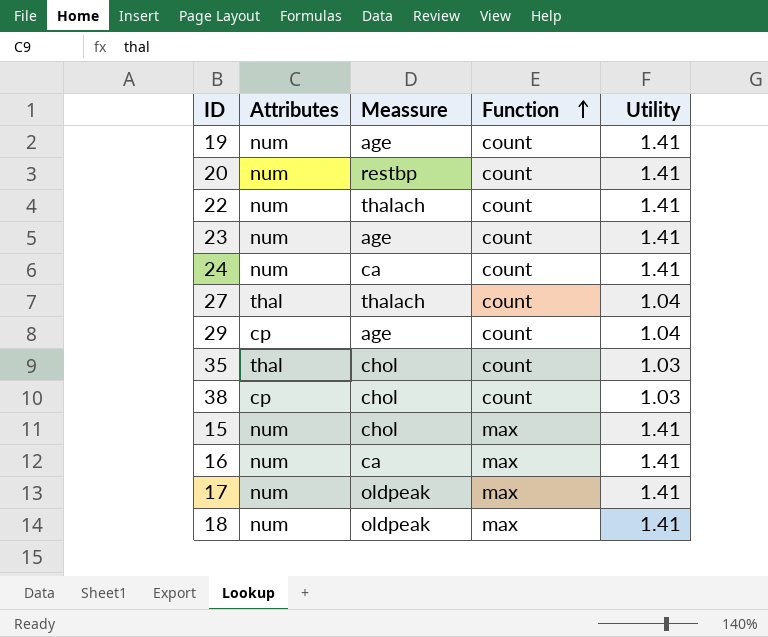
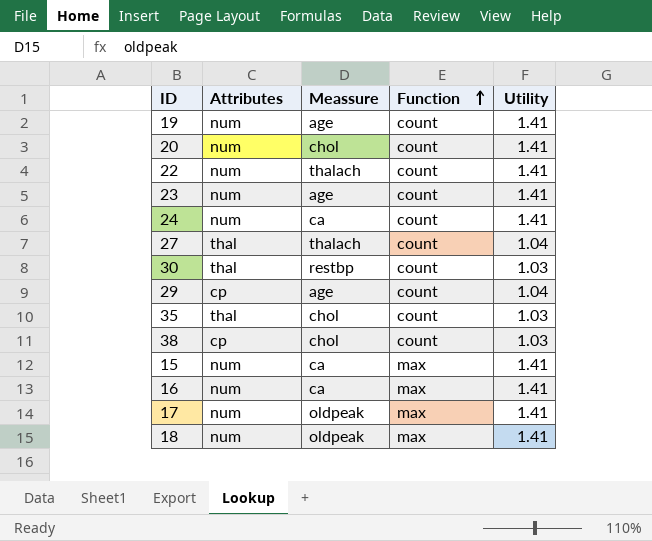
20 | Meassure: restbp -> chol
row 30: none -> thal | restbp | count | 1.03
15 | Meassure: chol -> ca

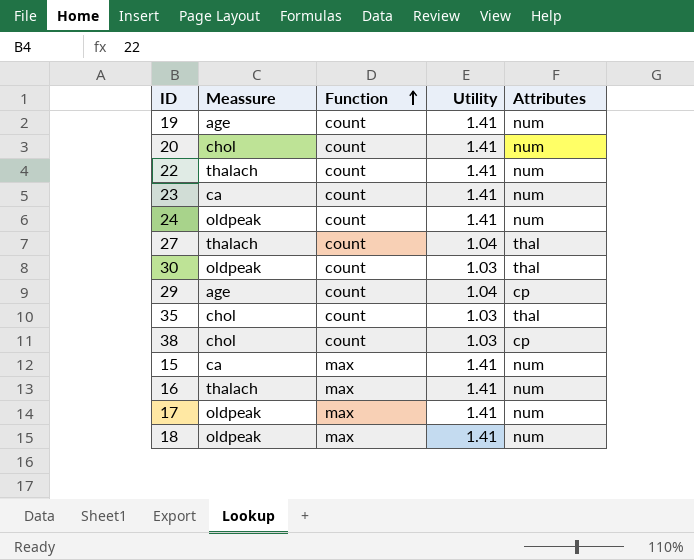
column Attributes | position: 2 -> 5
23 | Meassure: age -> ca
24 | Meassure: ca -> oldpeak
30 | Meassure: restbp -> oldpeak
16 | Meassure: ca -> thalach

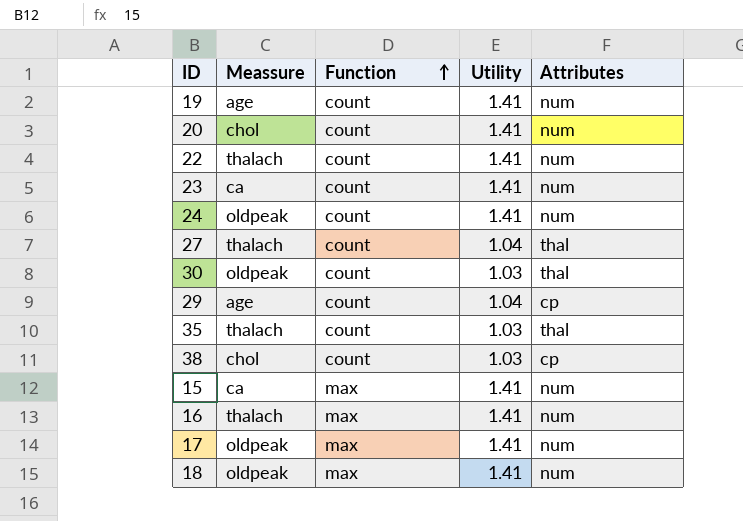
35 | Meassure: chol -> thalach

